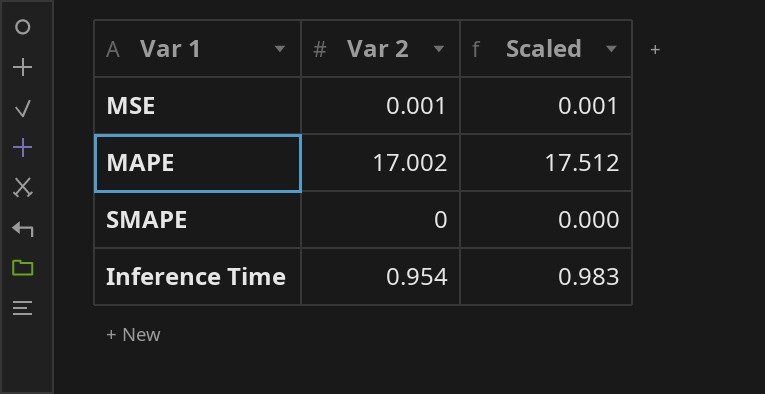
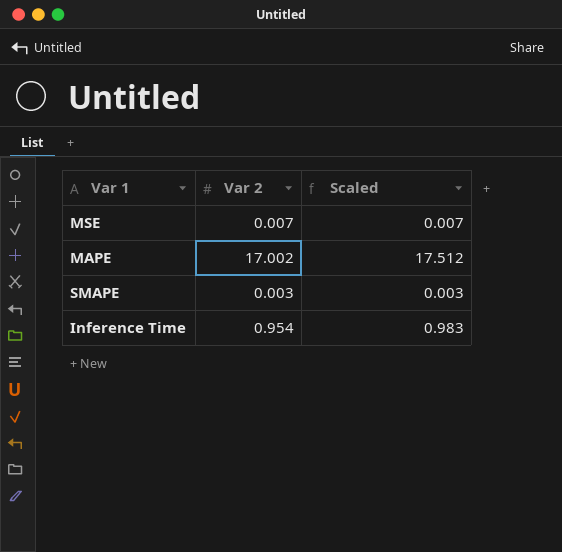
MSE | Var 2: 0.001 -> 0.007
MSE | Scaled: 0.001 -> 0.007
SMAPE | Var 2: 0 -> 0.003
SMAPE | Scaled: 0.000 -> 0.003

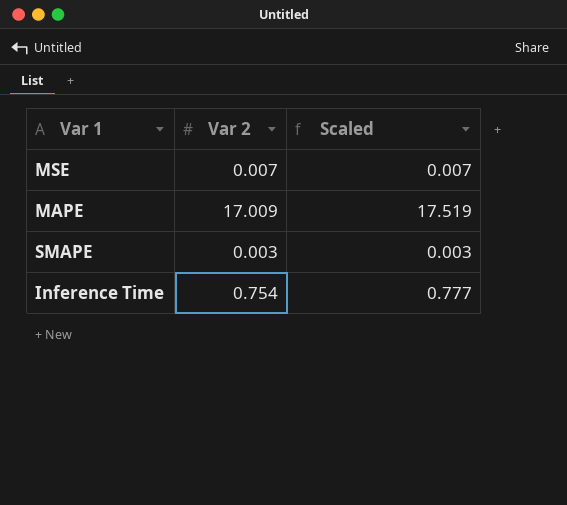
MAPE | Var 2: 17.002 -> 17.009
MAPE | Scaled: 17.512 -> 17.519
Inference Time | Var 2: 0.954 -> 0.754
Inference Time | Scaled: 0.983 -> 0.777

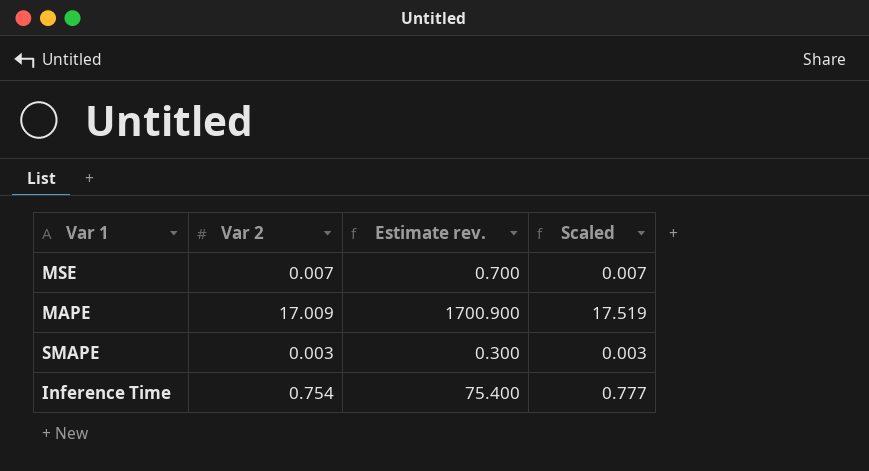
column Estimate rev. | formula: none -> [Var 2] * 100

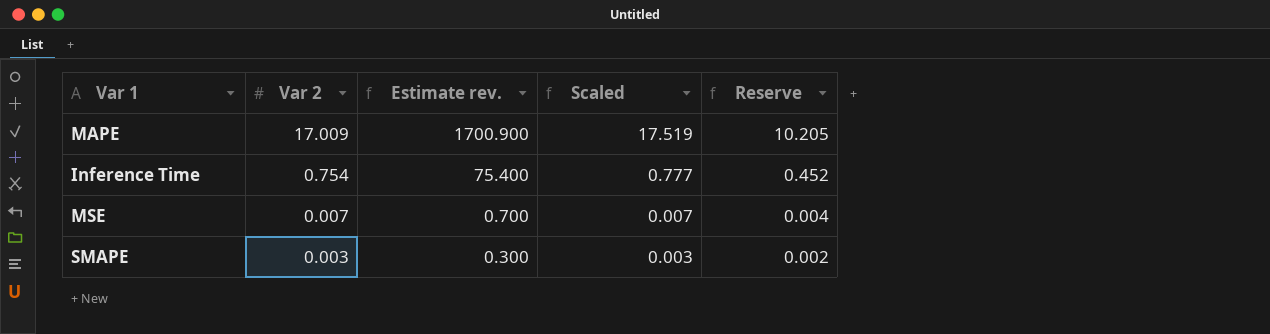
row order: none -> Var 2 descending
column Reserve | formula: none -> [Var 2] * 0.6

